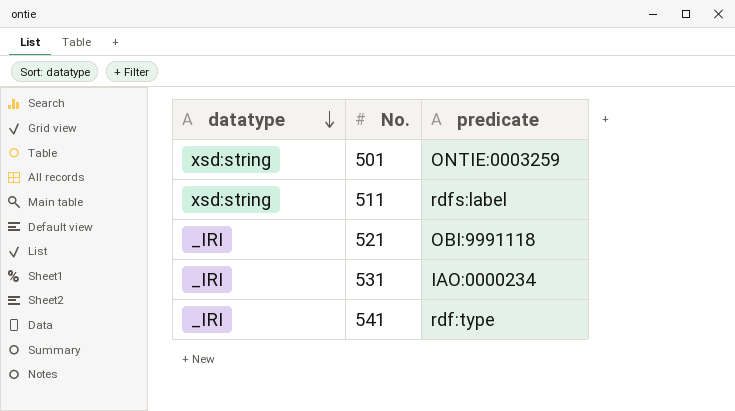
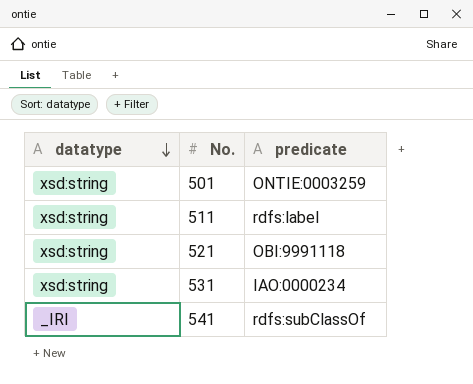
521 | datatype: _IRI -> xsd:string
531 | datatype: _IRI -> xsd:string
541 | predicate: rdf:type -> rdfs:subClassOf

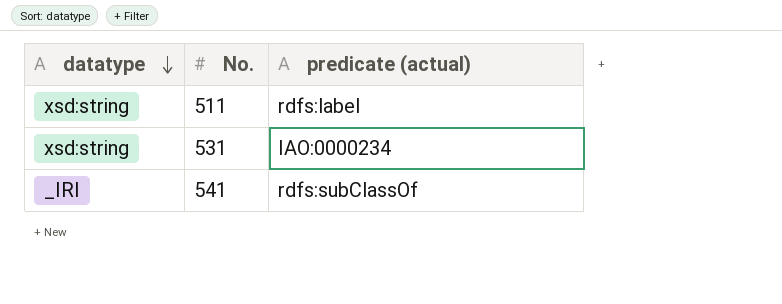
column name: predicate -> predicate (actual)
row 501: xsd:string | ONTIE:0003259 -> none
row 521: xsd:string | OBI:9991118 -> none

